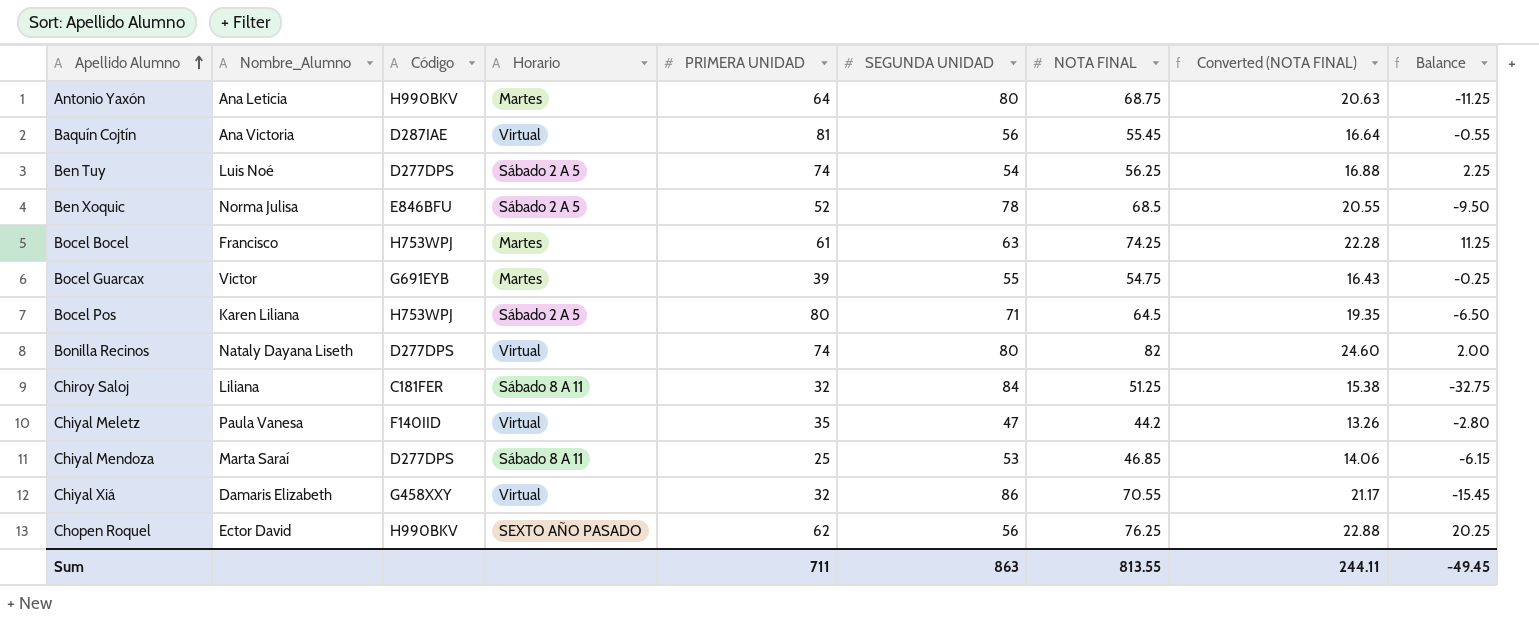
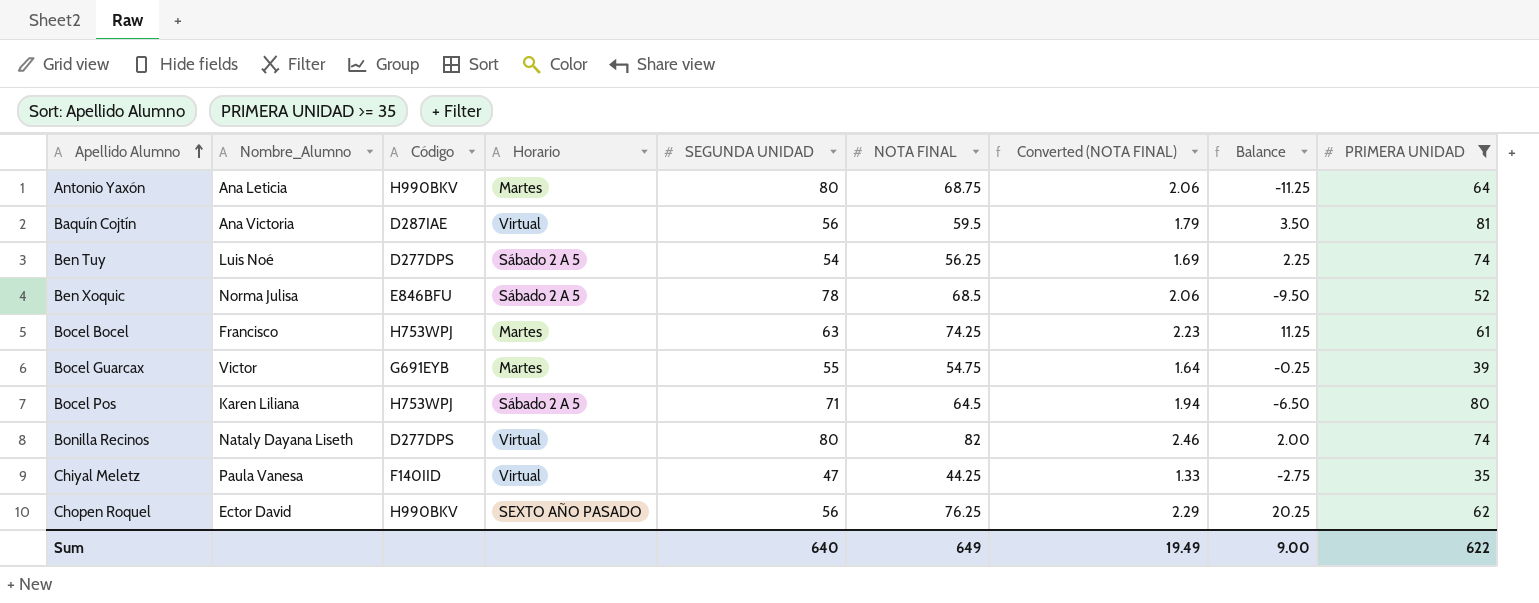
filter: none -> PRIMERA UNIDAD >= 35
column Converted (NOTA FINAL) | formula: [NOTA FINAL] * 0.3 -> [NOTA FINAL] * 0.03
column PRIMERA UNIDAD | position: 5 -> 9
Baquín Cojtín | NOTA FINAL: 55.45 -> 59.5
Baquín Cojtín | Balance: -0.55 -> 3.50
Chiyal Meletz | NOTA FINAL: 44.2 -> 44.25
Chiyal Meletz | Balance: -2.80 -> -2.75
Sum | SEGUNDA UNIDAD: 863 -> 640
Sum | NOTA FINAL: 813.55 -> 649
Sum | Converted (NOTA FINAL): 244.11 -> 19.49
Sum | Balance: -49.45 -> 9.00
Sum | PRIMERA UNIDAD: 711 -> 622

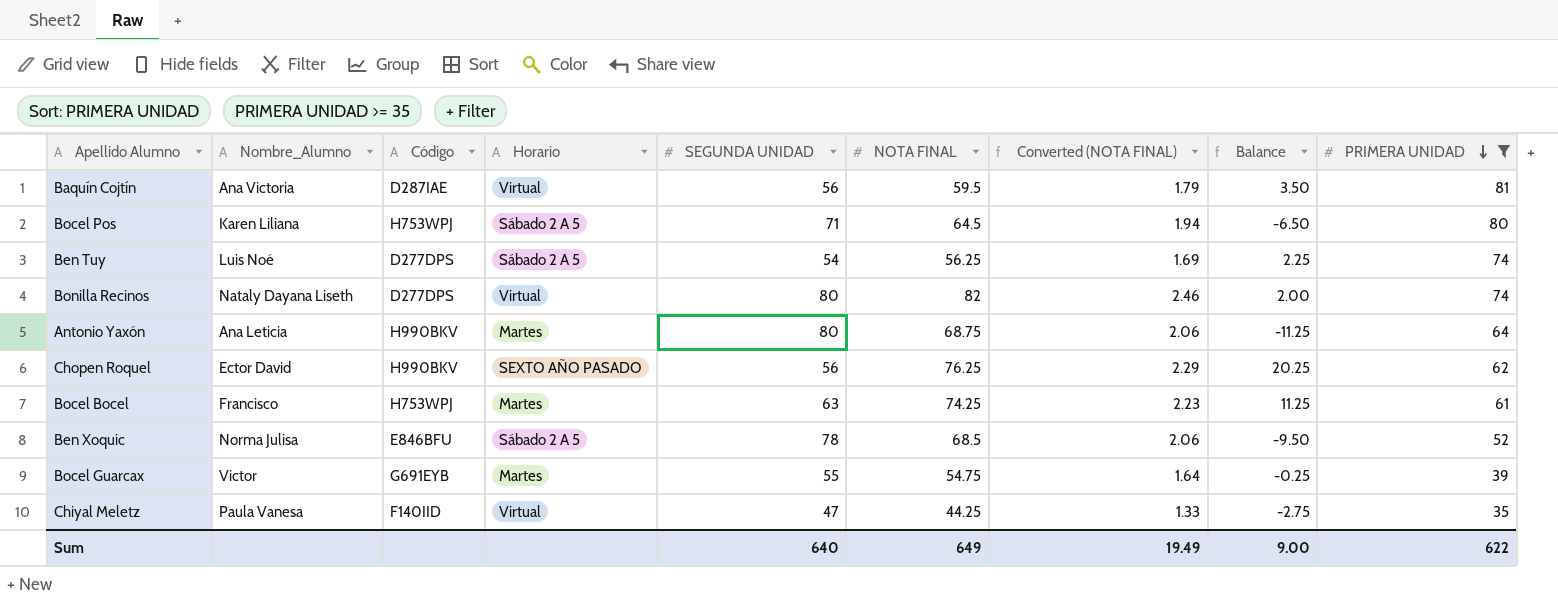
row order: Apellido Alumno ascending -> PRIMERA UNIDAD descending

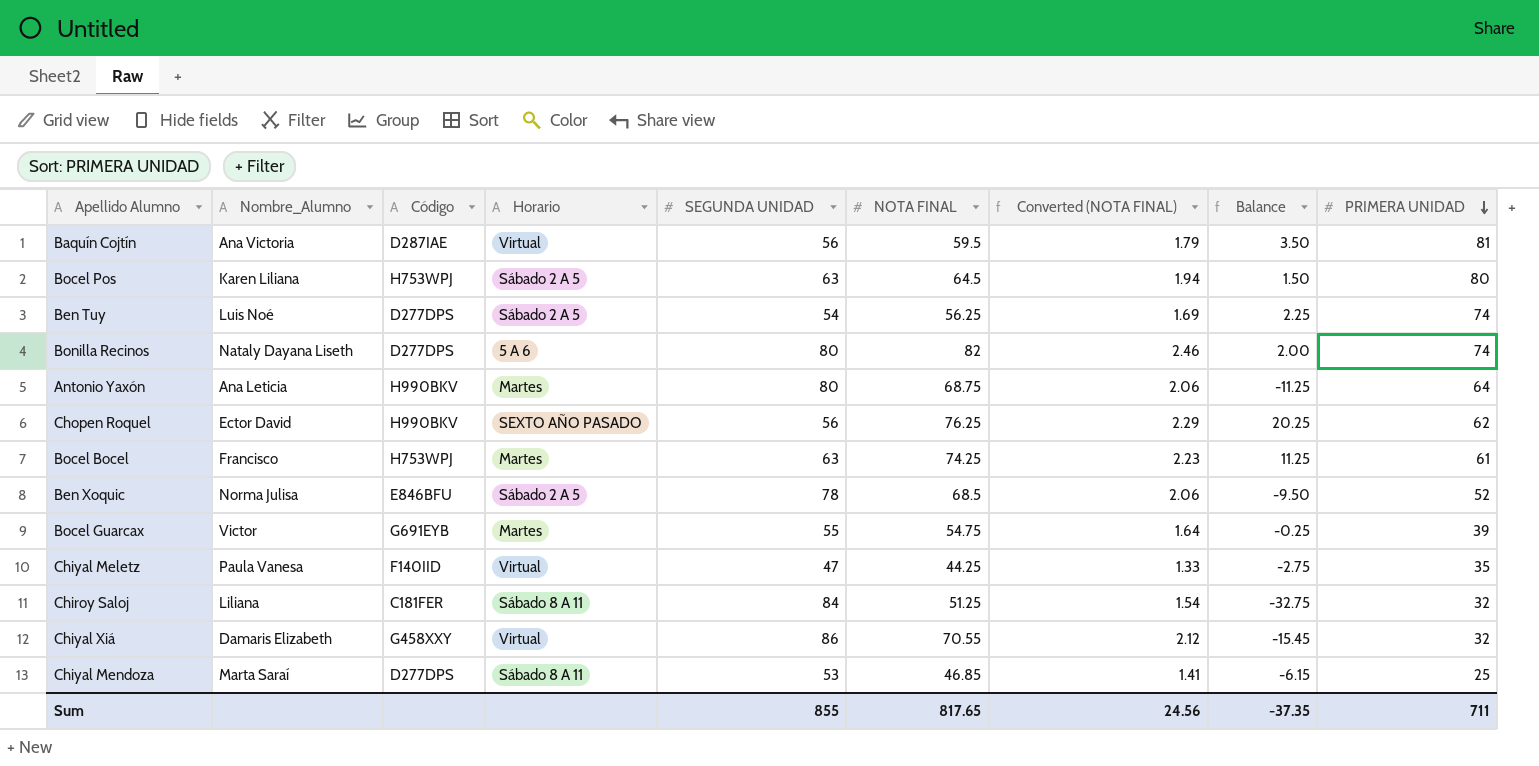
filter: PRIMERA UNIDAD >= 35 -> none
Bocel Pos | SEGUNDA UNIDAD: 71 -> 63
Bocel Pos | Balance: -6.50 -> 1.50
Bonilla Recinos | Horario: Virtual -> 5 A 6
Sum | SEGUNDA UNIDAD: 640 -> 855
Sum | NOTA FINAL: 649 -> 817.65
Sum | Converted (NOTA FINAL): 19.49 -> 24.56
Sum | Balance: 9.00 -> -37.35
Sum | PRIMERA UNIDAD: 622 -> 711

